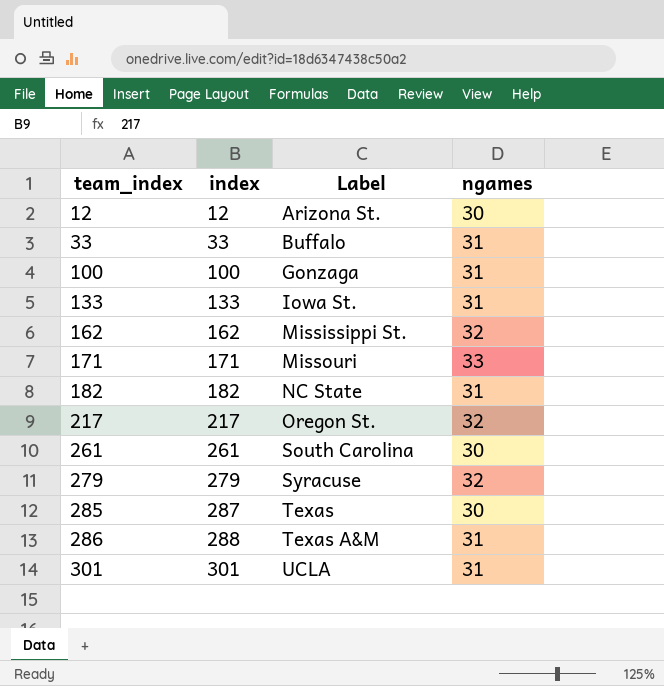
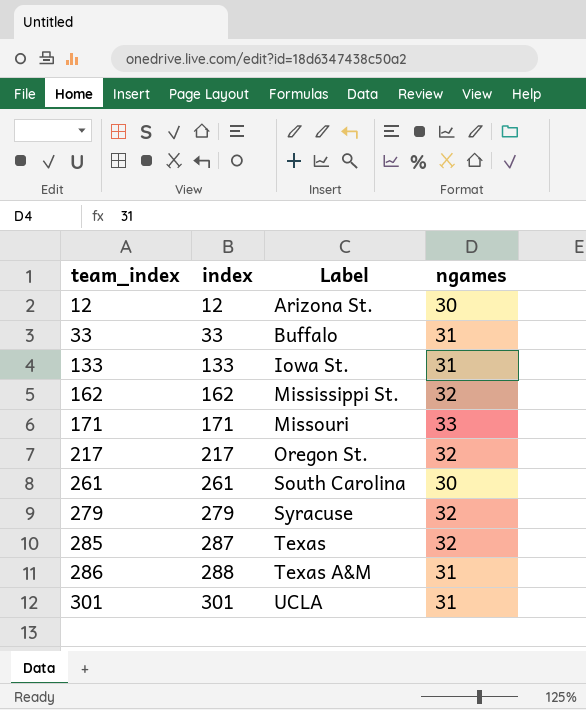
row 100: 100 | Gonzaga | 31 -> none
row 182: 182 | NC State | 31 -> none
285 | ngames: 30 -> 32

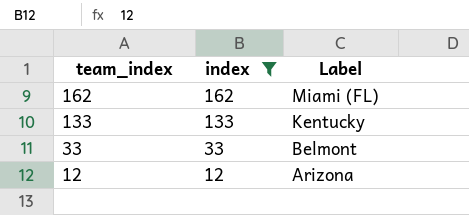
filter: none -> index <= 162
row order: team_index ascending -> team_index descending
column ngames | position: 4 -> none
162 | Label: Mississippi St. -> Miami (FL)
133 | Label: Iowa St. -> Kentucky
33 | Label: Buffalo -> Belmont
12 | Label: Arizona St. -> Arizona

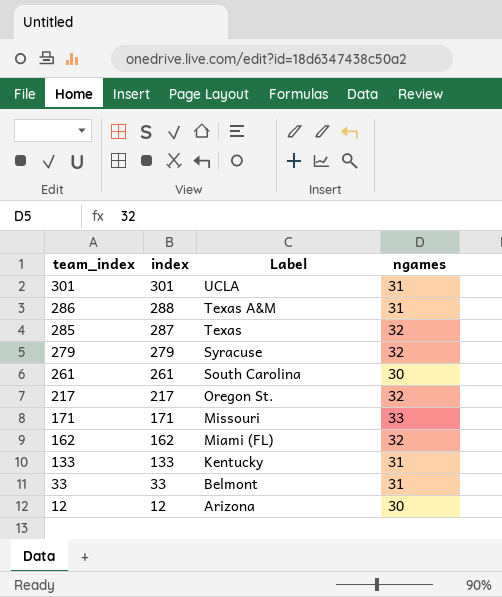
filter: index <= 162 -> none
column ngames | position: none -> 4

